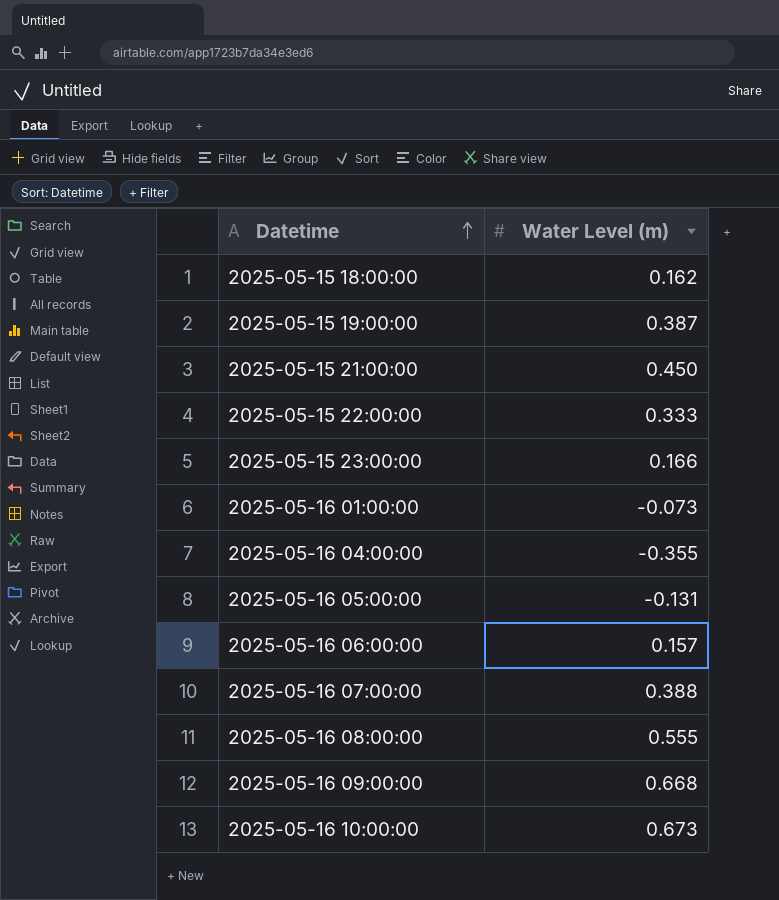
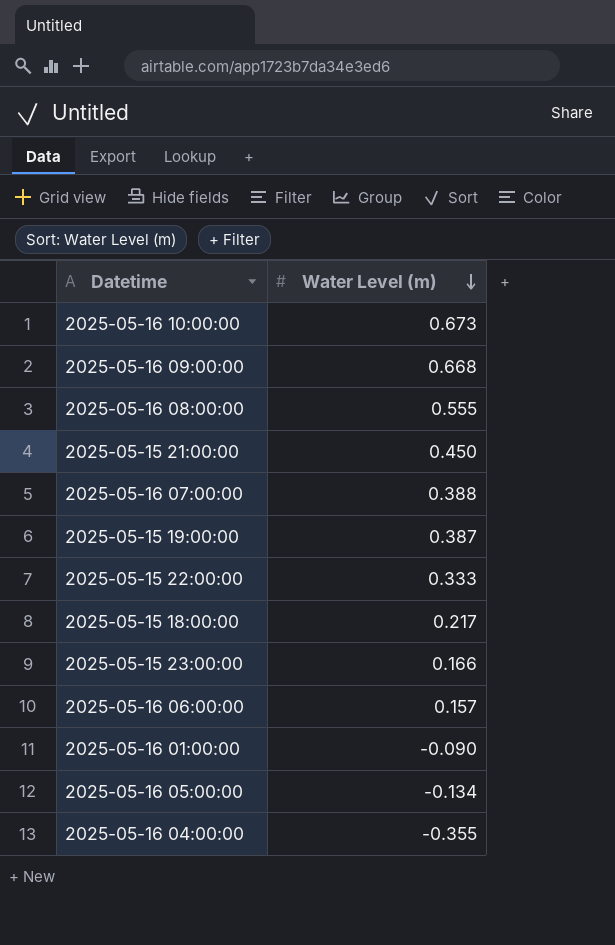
row order: Datetime ascending -> Water Level (m) descending
2025-05-15 18:00:00 | Water Level (m): 0.162 -> 0.217
2025-05-16 01:00:00 | Water Level (m): -0.073 -> -0.090
2025-05-16 05:00:00 | Water Level (m): -0.131 -> -0.134

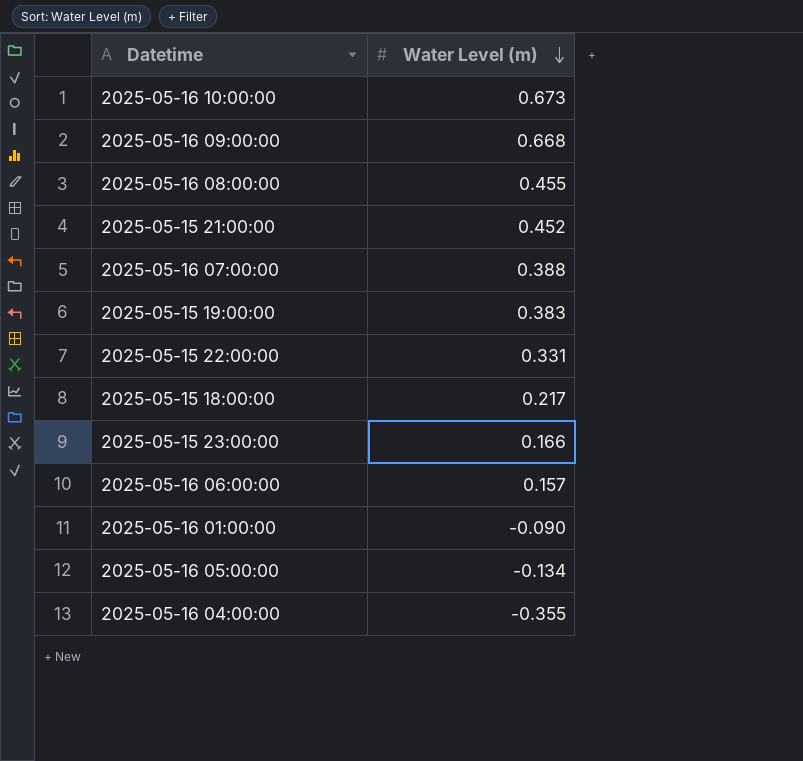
2025-05-16 08:00:00 | Water Level (m): 0.555 -> 0.455
2025-05-15 21:00:00 | Water Level (m): 0.450 -> 0.452
2025-05-15 19:00:00 | Water Level (m): 0.387 -> 0.383
2025-05-15 22:00:00 | Water Level (m): 0.333 -> 0.331

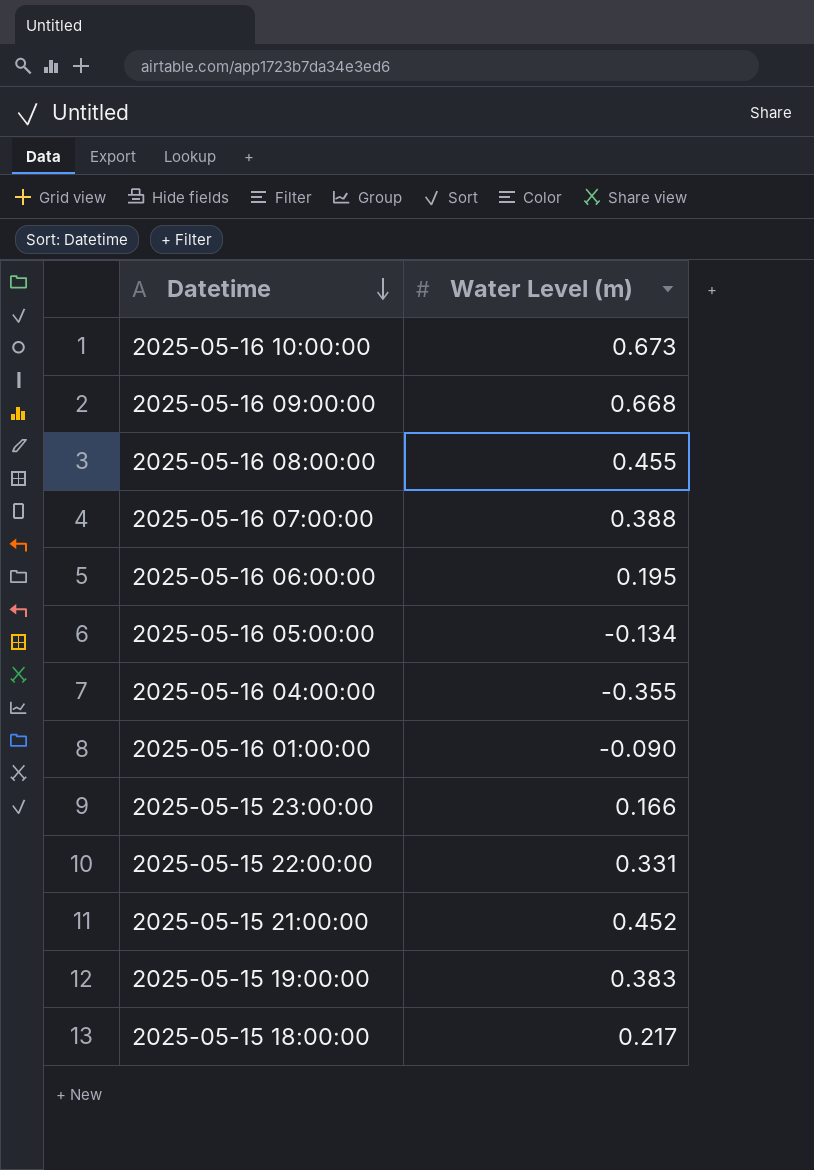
row order: Water Level (m) descending -> Datetime descending
2025-05-16 06:00:00 | Water Level (m): 0.157 -> 0.195

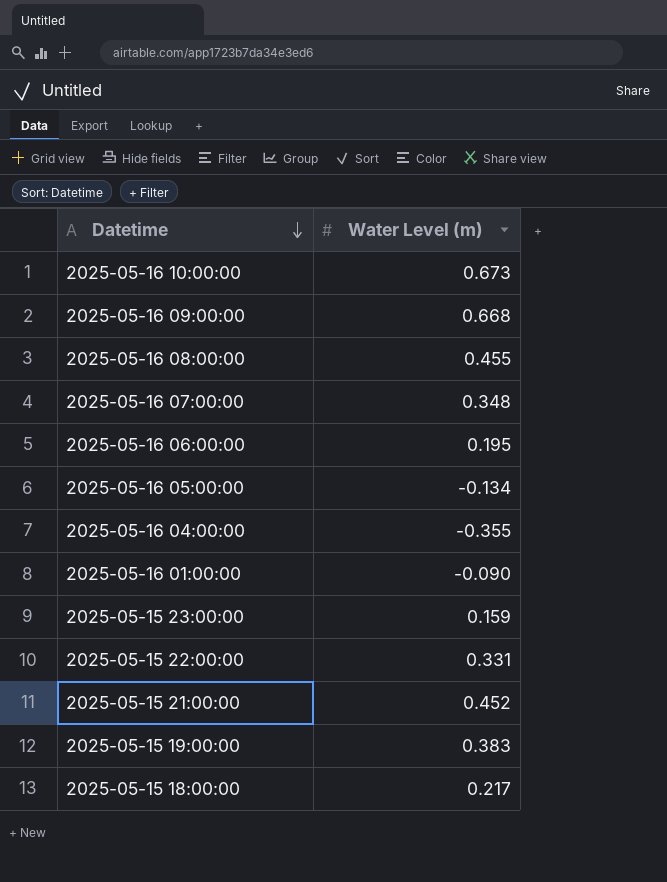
2025-05-16 07:00:00 | Water Level (m): 0.388 -> 0.348
2025-05-15 23:00:00 | Water Level (m): 0.166 -> 0.159

